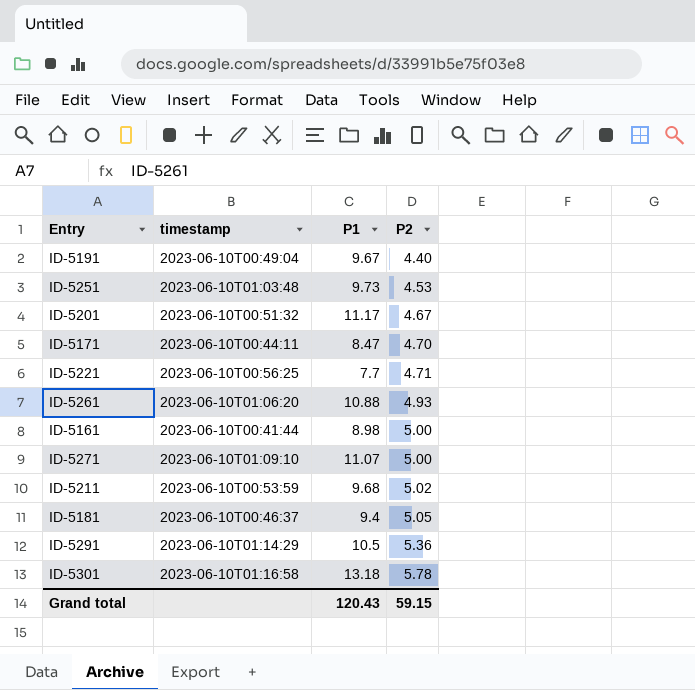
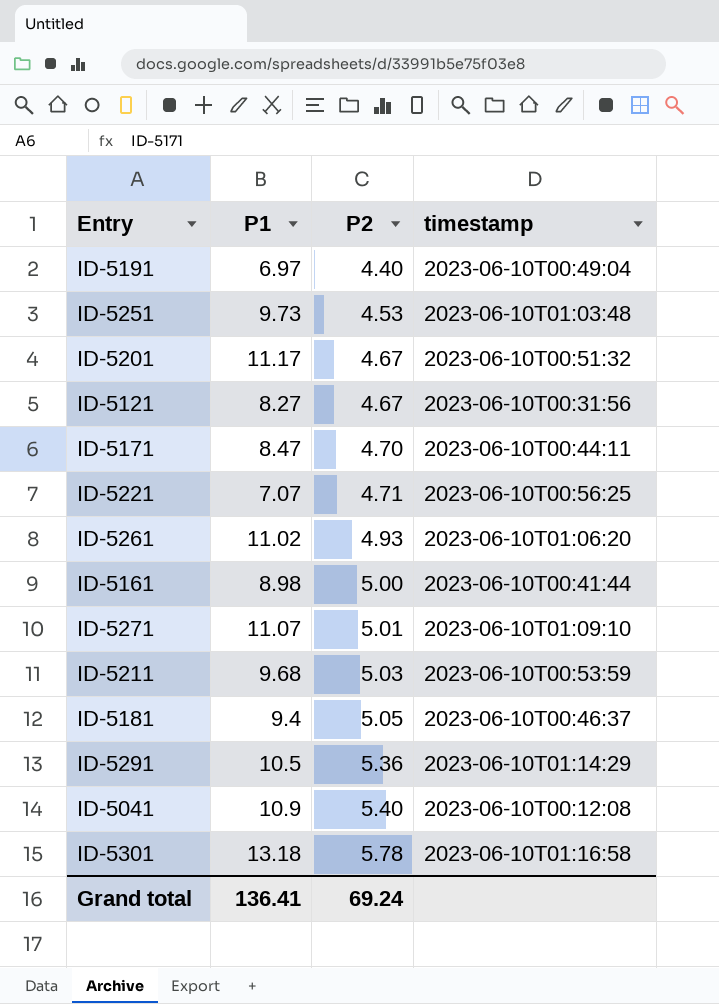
column timestamp | position: 2 -> 4
ID-5191 | P1: 9.67 -> 6.97
row ID-5121: none -> 8.27 | 4.67 | 2023-06-10T00:31:56
ID-5221 | P1: 7.7 -> 7.07
ID-5261 | P1: 10.88 -> 11.02
ID-5271 | P2: 5.00 -> 5.01
ID-5211 | P2: 5.02 -> 5.03
row ID-5041: none -> 10.9 | 5.40 | 2023-06-10T00:12:08
Grand total | P1: 120.43 -> 136.41
Grand total | P2: 59.15 -> 69.24

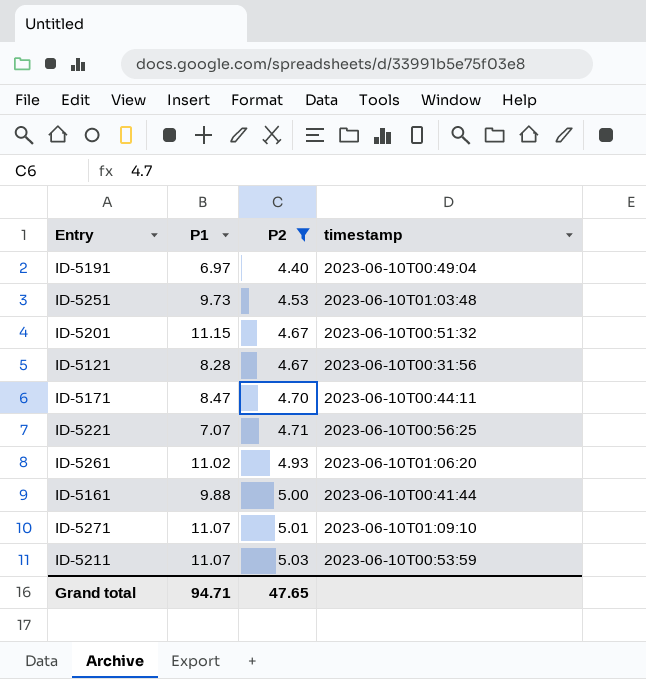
filter: none -> P2 <= 5.03
ID-5201 | P1: 11.17 -> 11.15
ID-5121 | P1: 8.27 -> 8.28
ID-5161 | P1: 8.98 -> 9.88
ID-5211 | P1: 9.68 -> 11.07
Grand total | P1: 136.41 -> 94.71
Grand total | P2: 69.24 -> 47.65

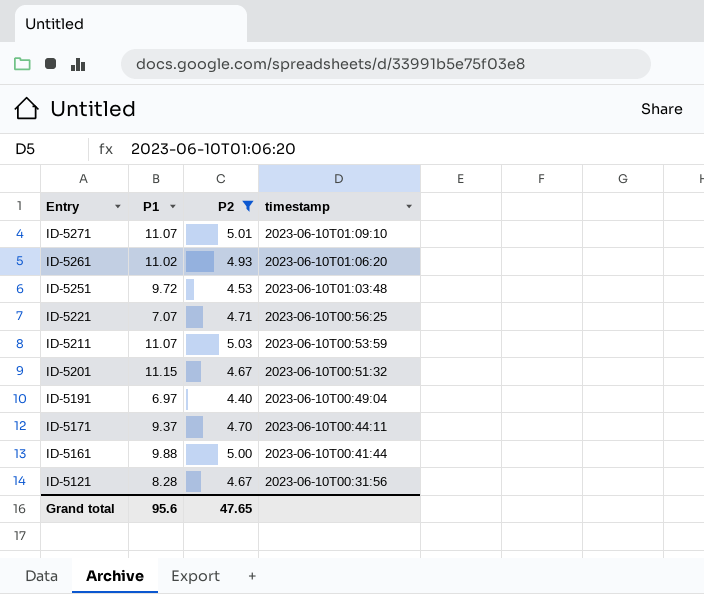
row order: P2 ascending -> Entry descending
ID-5251 | P1: 9.73 -> 9.72
ID-5171 | P1: 8.47 -> 9.37
Grand total | P1: 94.71 -> 95.6

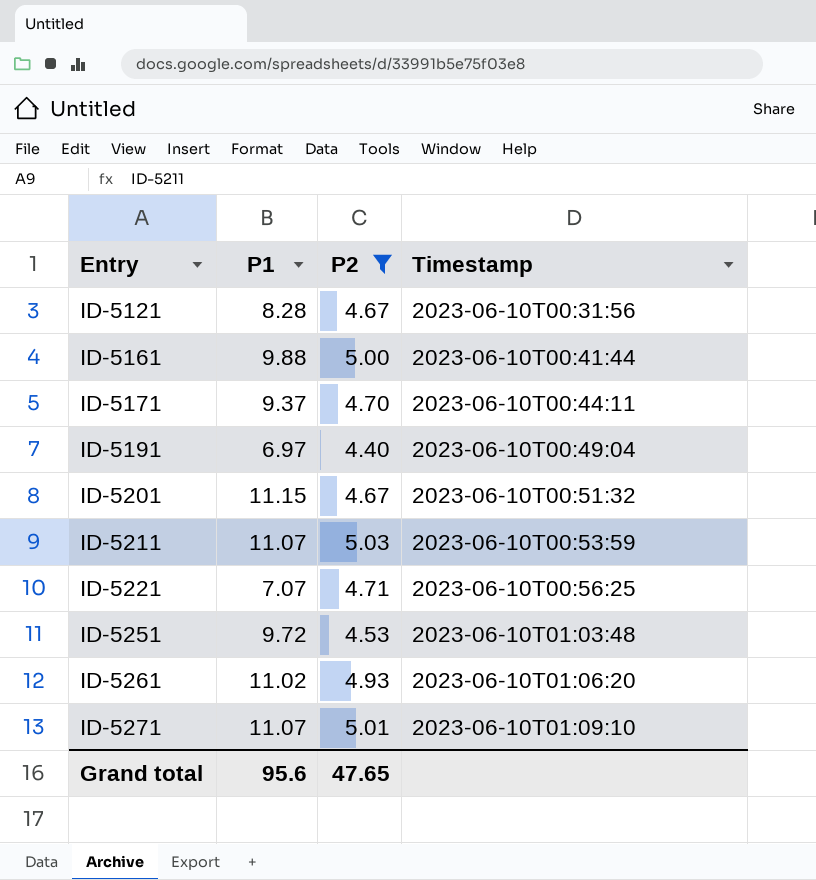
row order: Entry descending -> Entry ascending
column name: timestamp -> Timestamp

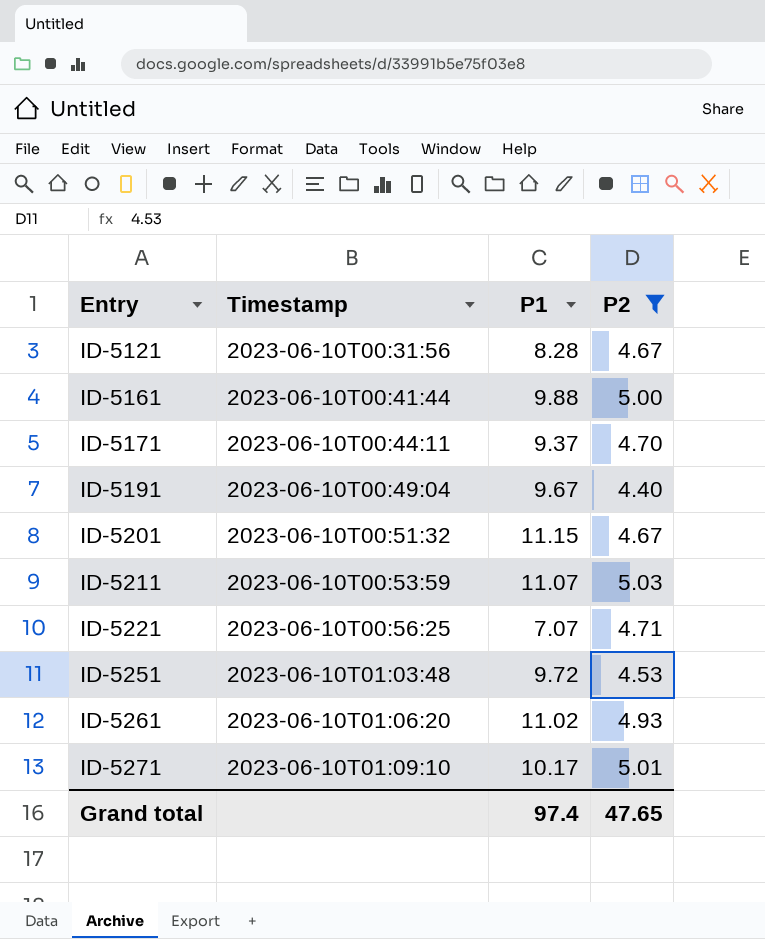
column Timestamp | position: 4 -> 2
ID-5191 | P1: 6.97 -> 9.67
ID-5271 | P1: 11.07 -> 10.17
Grand total | P1: 95.6 -> 97.4

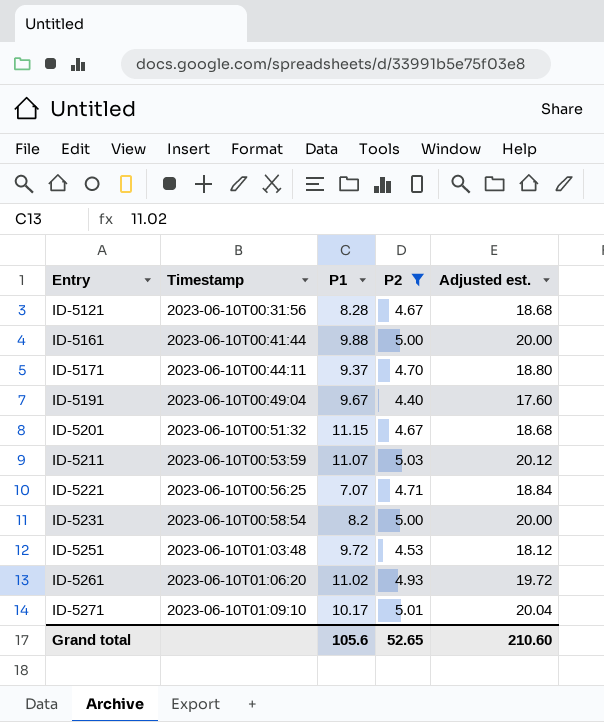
column Adjusted est. | formula: none -> [P2] * 4
row ID-5231: none -> 2023-06-10T00:58:54 | 8.2 | 5.00 | 20.00
Grand total | P1: 97.4 -> 105.6
Grand total | P2: 47.65 -> 52.65

